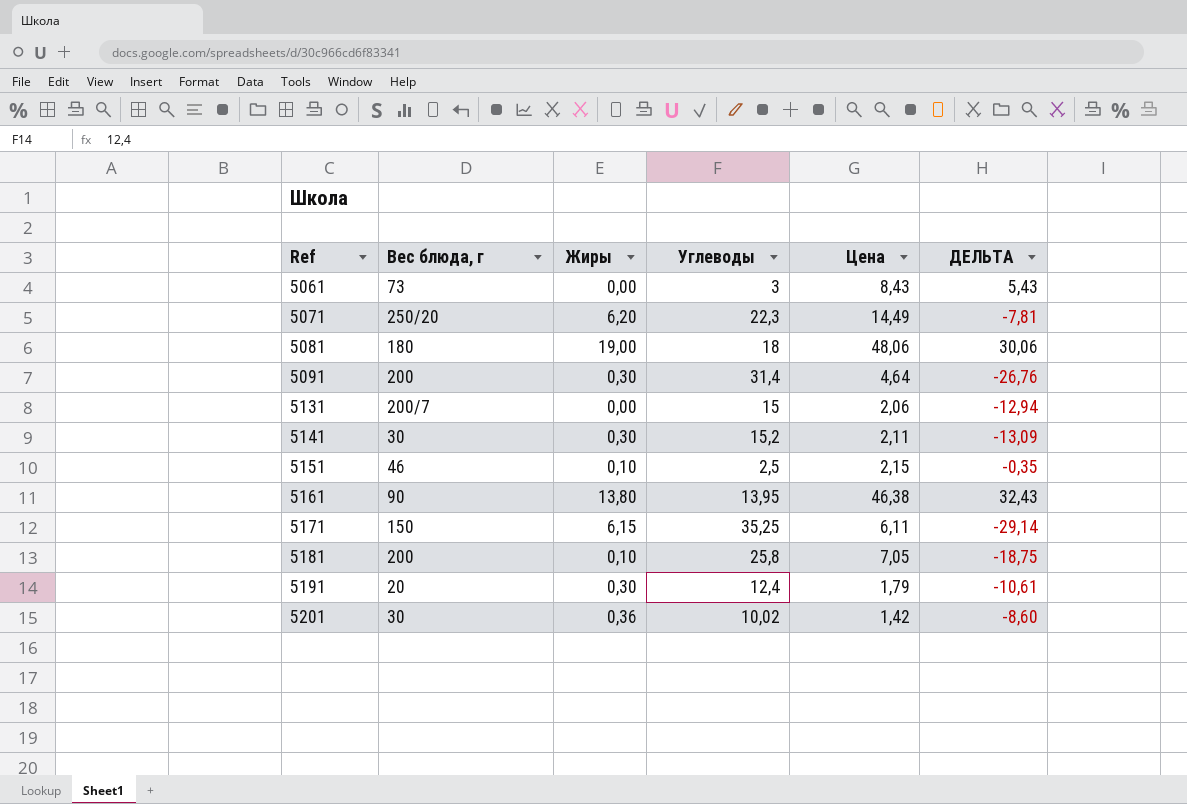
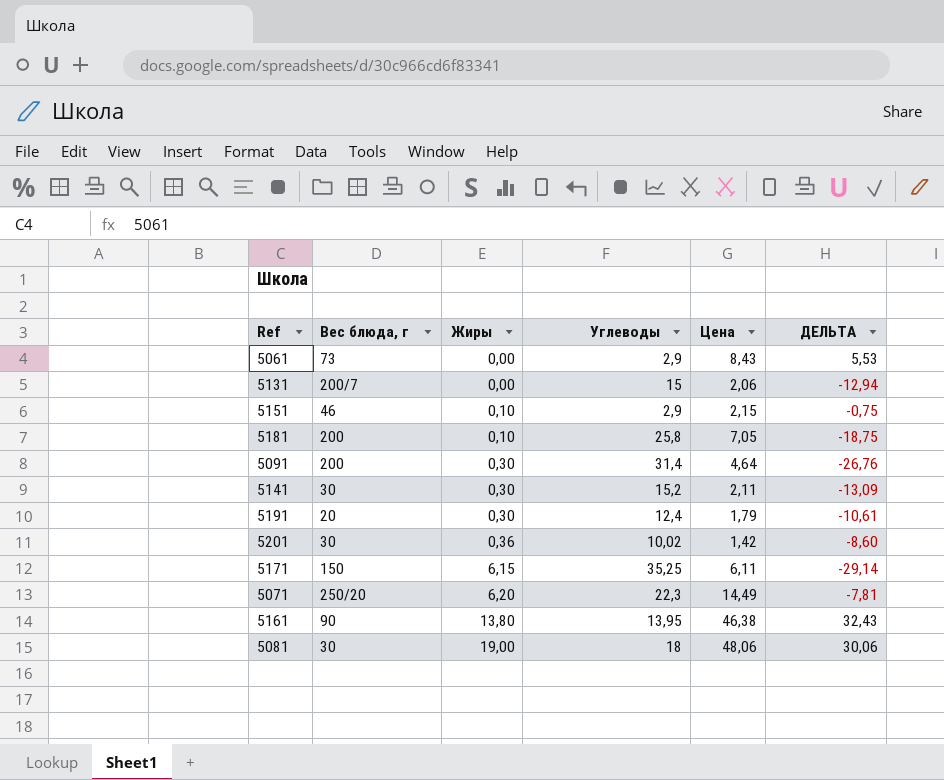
row order: Ref ascending -> Жиры ascending
5061 | Углеводы: 3 -> 2,9
5061 | ДЕЛЬТА: 5,43 -> 5,53
5151 | Углеводы: 2,5 -> 2,9
5151 | ДЕЛЬТА: -0,35 -> -0,75
5081 | Вес блюда, г: 180 -> 30

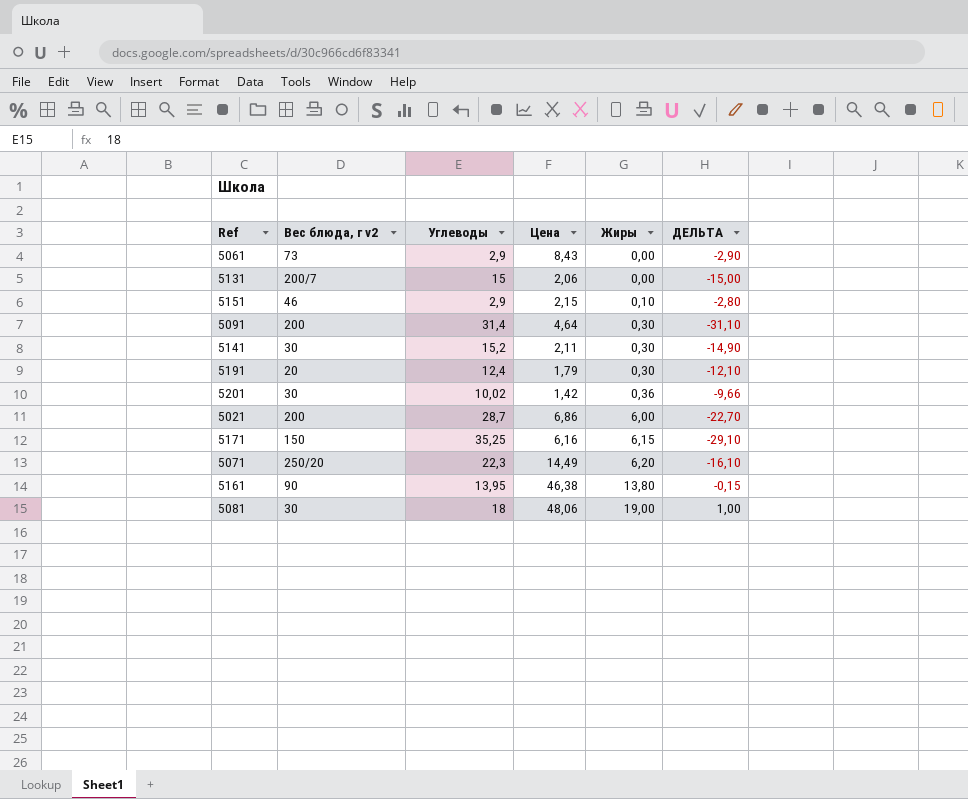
column name: Вес блюда, г -> Вес блюда, г v2
column Жиры | position: 3 -> 5
column ДЕЛЬТА | formula: [Цена] - [Углеводы] -> [Жиры] - [Углеводы]
row 5181: 200 | 0,10 | 25,8 | 7,05 | -18,75 -> none
row 5021: none -> 200 | 28,7 | 6,86 | 6,00 | -22,70
5171 | Цена: 6,11 -> 6,16

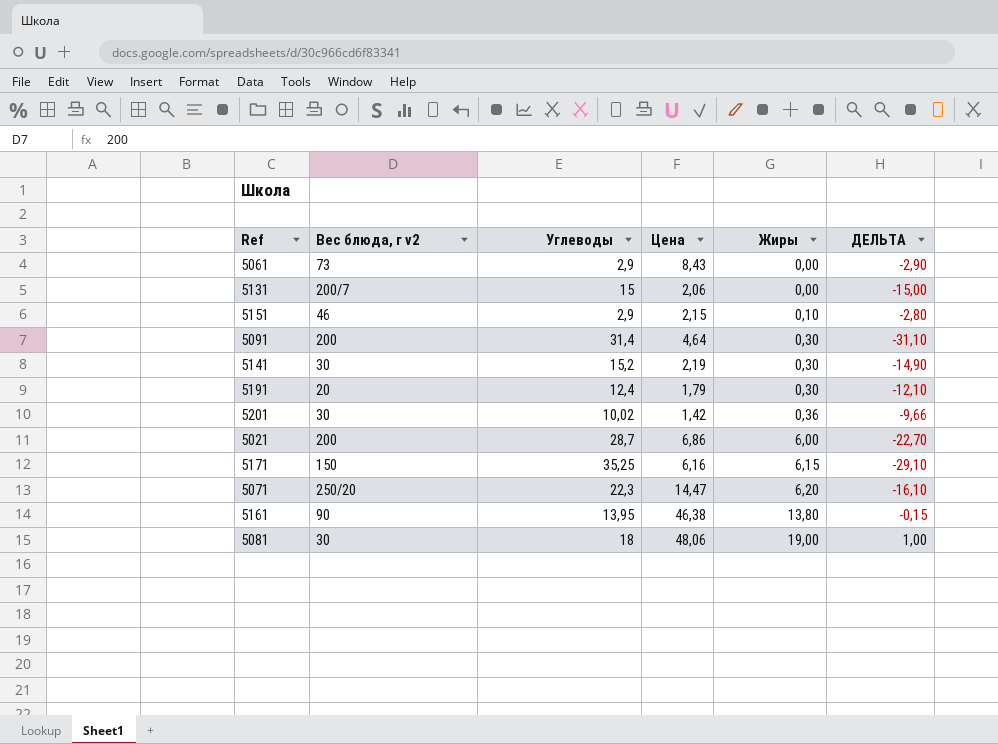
5141 | Цена: 2,11 -> 2,19
5071 | Цена: 14,49 -> 14,47

